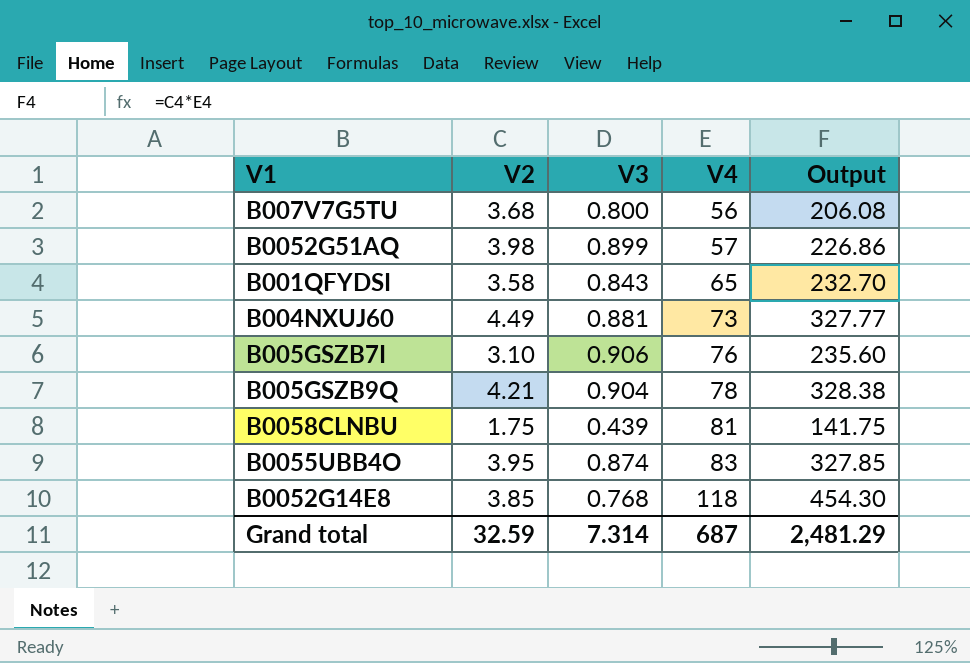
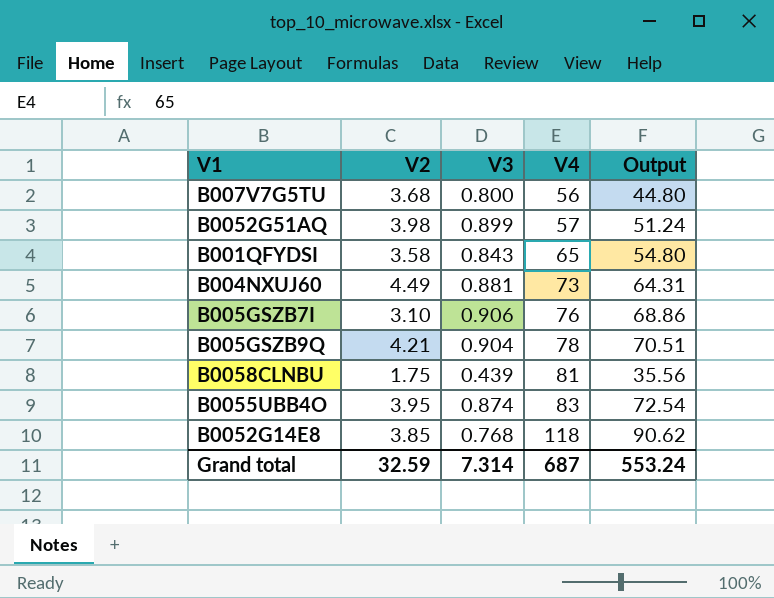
column Output | formula: [V2] * [V4] -> [V3] * [V4]
Grand total | Output: 2,481.29 -> 553.24

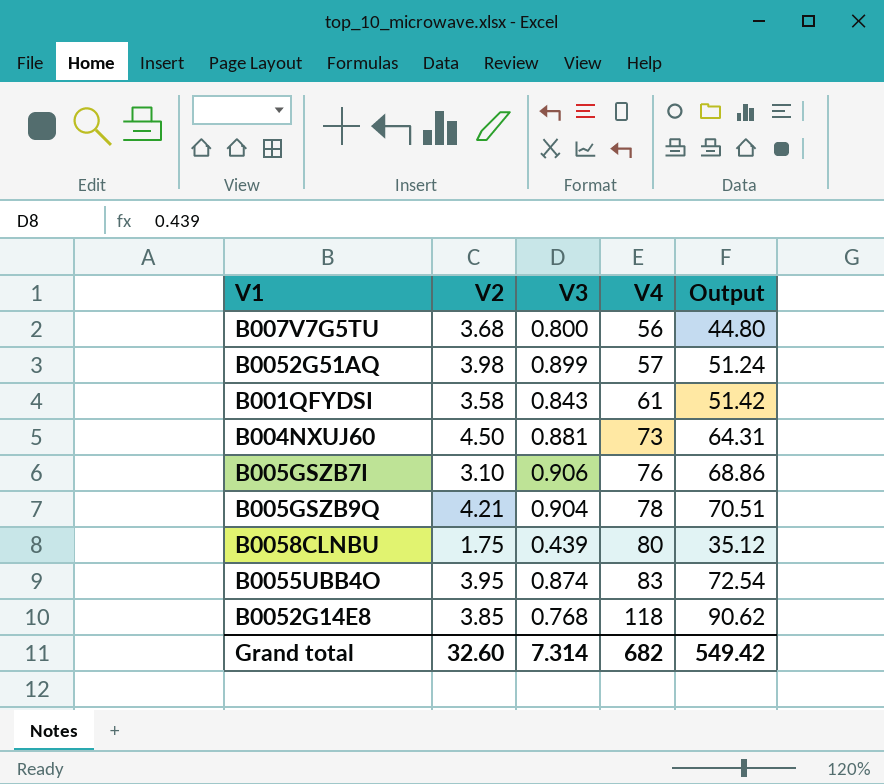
B001QFYDSI | V4: 65 -> 61
B001QFYDSI | Output: 54.80 -> 51.42
B004NXUJ60 | V2: 4.49 -> 4.50
B0058CLNBU | V4: 81 -> 80
B0058CLNBU | Output: 35.56 -> 35.12
Grand total | V2: 32.59 -> 32.60
Grand total | V4: 687 -> 682
Grand total | Output: 553.24 -> 549.42

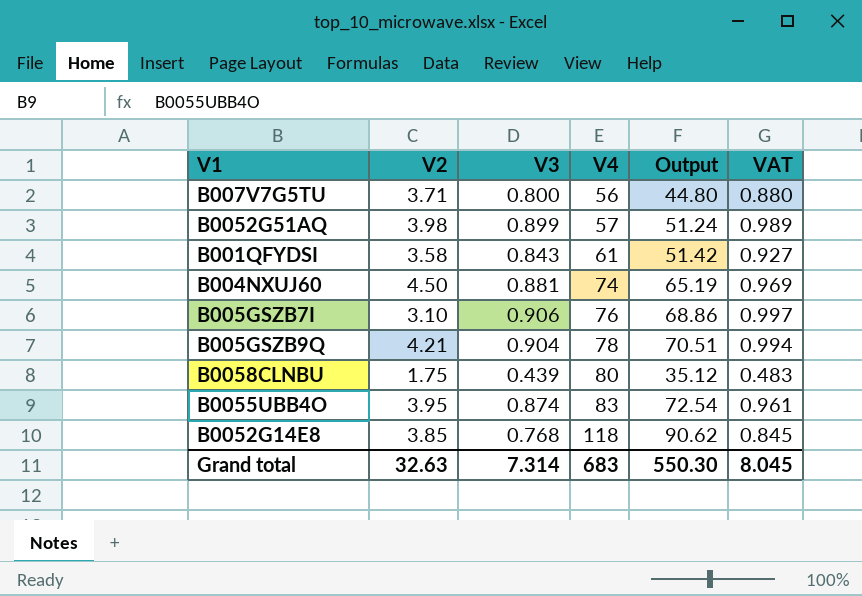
column VAT | formula: none -> [V3] * 1.1
B007V7G5TU | V2: 3.68 -> 3.71
B004NXUJ60 | V4: 73 -> 74
B004NXUJ60 | Output: 64.31 -> 65.19
Grand total | V2: 32.60 -> 32.63
Grand total | V4: 682 -> 683
Grand total | Output: 549.42 -> 550.30

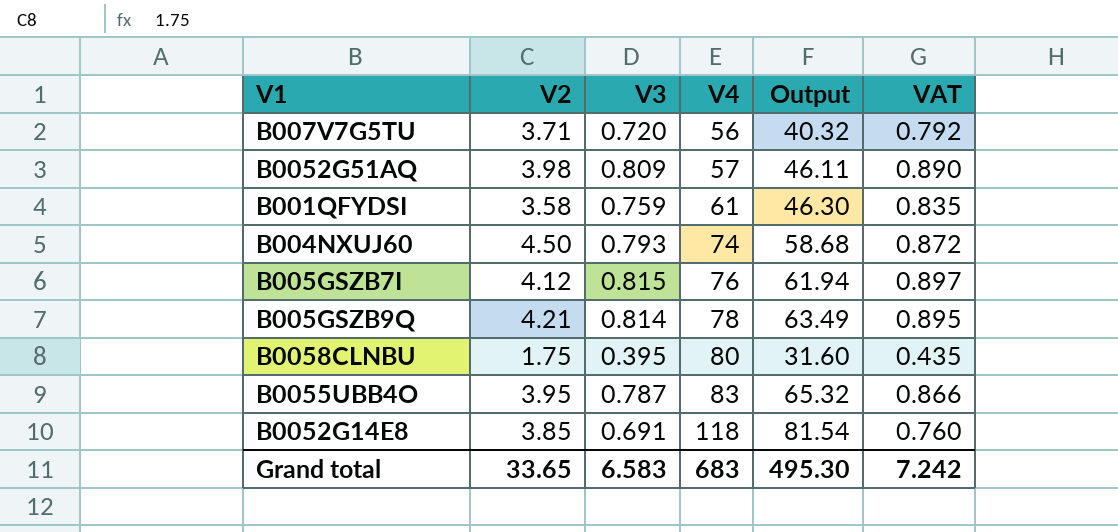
B007V7G5TU | V3: 0.800 -> 0.720
B007V7G5TU | Output: 44.80 -> 40.32
B007V7G5TU | VAT: 0.880 -> 0.792
B0052G51AQ | V3: 0.899 -> 0.809
B0052G51AQ | Output: 51.24 -> 46.11
B0052G51AQ | VAT: 0.989 -> 0.890
B001QFYDSI | V3: 0.843 -> 0.759
B001QFYDSI | Output: 51.42 -> 46.30
B001QFYDSI | VAT: 0.927 -> 0.835
B004NXUJ60 | V3: 0.881 -> 0.793
B004NXUJ60 | Output: 65.19 -> 58.68
B004NXUJ60 | VAT: 0.969 -> 0.872
B005GSZB7I | V2: 3.10 -> 4.12
B005GSZB7I | V3: 0.906 -> 0.815
B005GSZB7I | Output: 68.86 -> 61.94
B005GSZB7I | VAT: 0.997 -> 0.897
B005GSZB9Q | V3: 0.904 -> 0.814
B005GSZB9Q | Output: 70.51 -> 63.49
B005GSZB9Q | VAT: 0.994 -> 0.895
B0058CLNBU | V3: 0.439 -> 0.395
B0058CLNBU | Output: 35.12 -> 31.60
B0058CLNBU | VAT: 0.483 -> 0.435
B0055UBB4O | V3: 0.874 -> 0.787
B0055UBB4O | Output: 72.54 -> 65.32
B0055UBB4O | VAT: 0.961 -> 0.866
B0052G14E8 | V3: 0.768 -> 0.691
B0052G14E8 | Output: 90.62 -> 81.54
B0052G14E8 | VAT: 0.845 -> 0.760
Grand total | V2: 32.63 -> 33.65
Grand total | V3: 7.314 -> 6.583
Grand total | Output: 550.30 -> 495.30
Grand total | VAT: 8.045 -> 7.242

